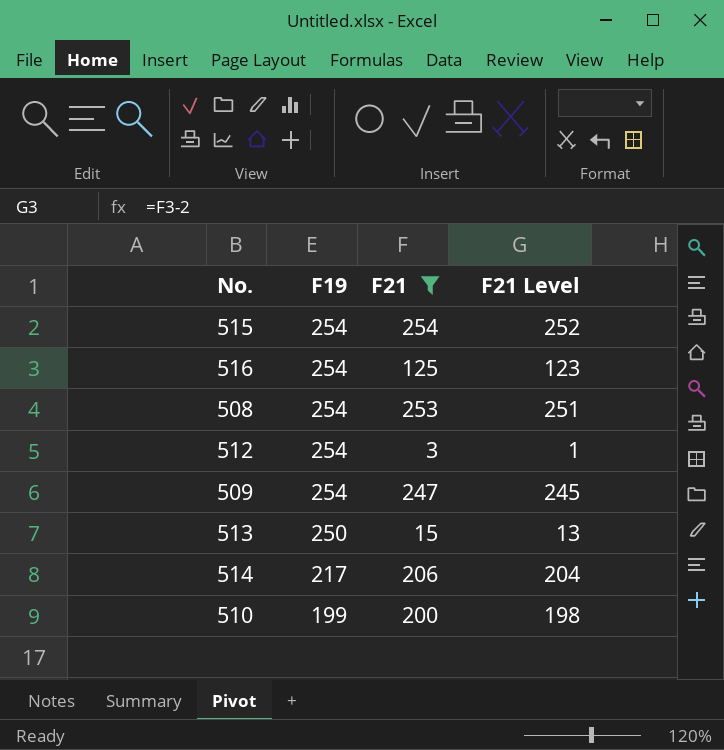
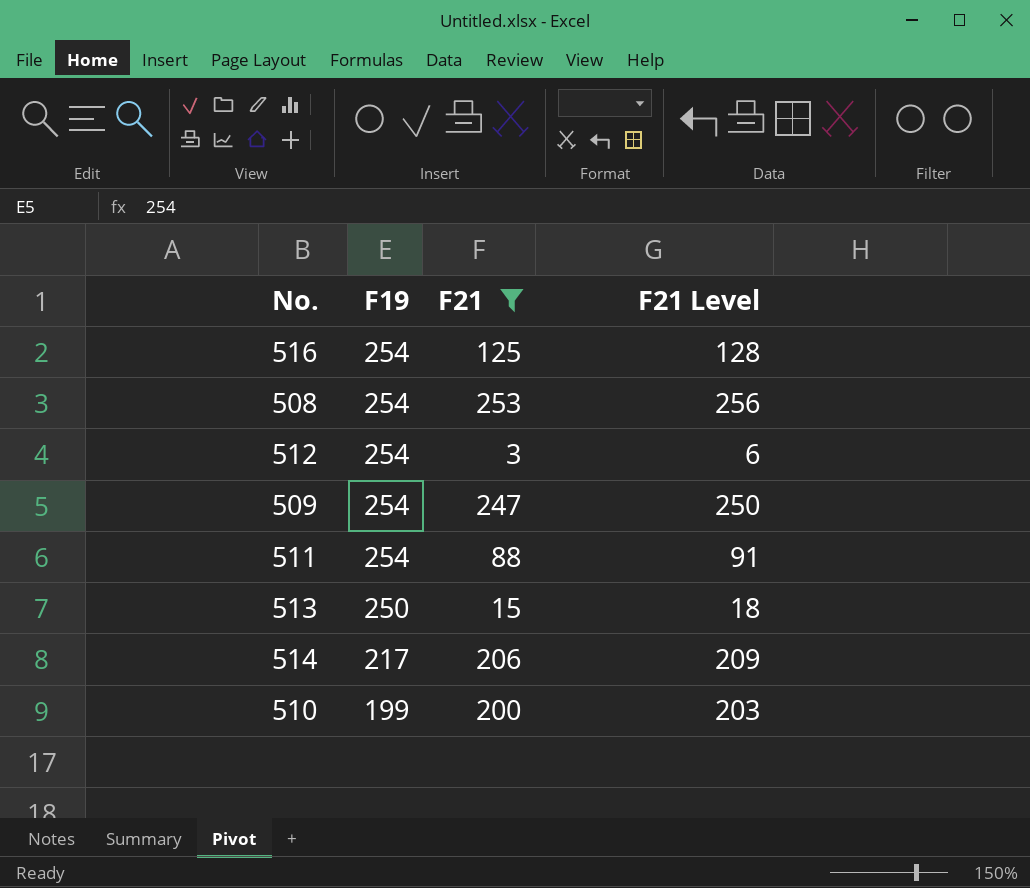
column F21 Level | formula: [F21] - 2 -> [F21] + 3
row 515: 254 | 254 | 252 -> none
row 511: none -> 254 | 88 | 91

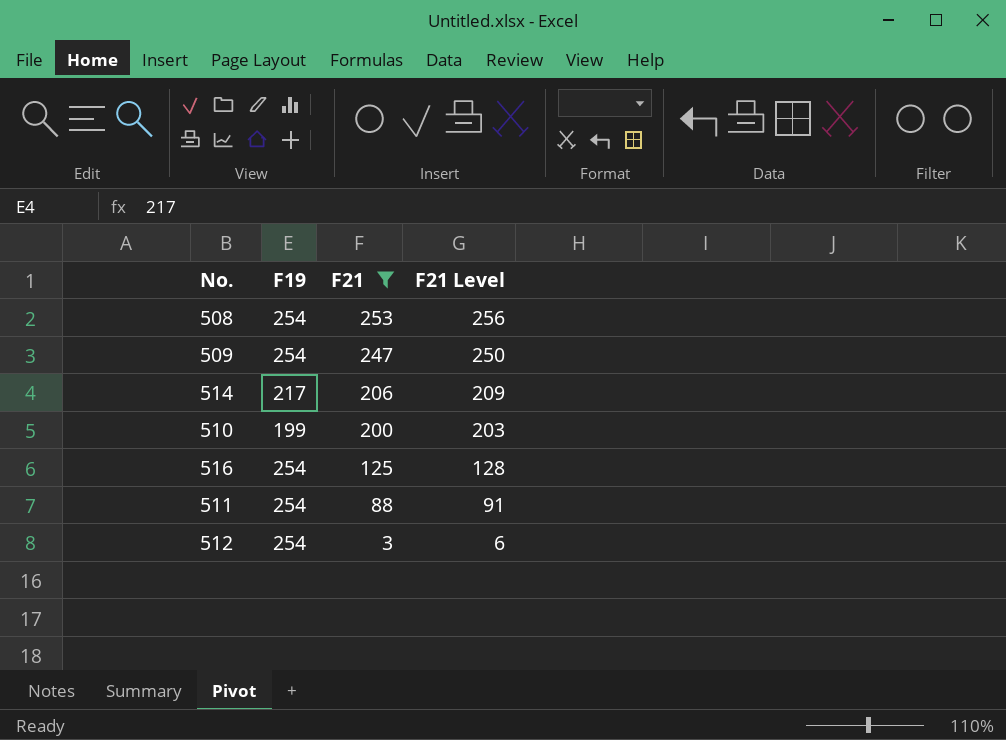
row order: F19 descending -> F21 descending
row 513: 250 | 15 | 18 -> none

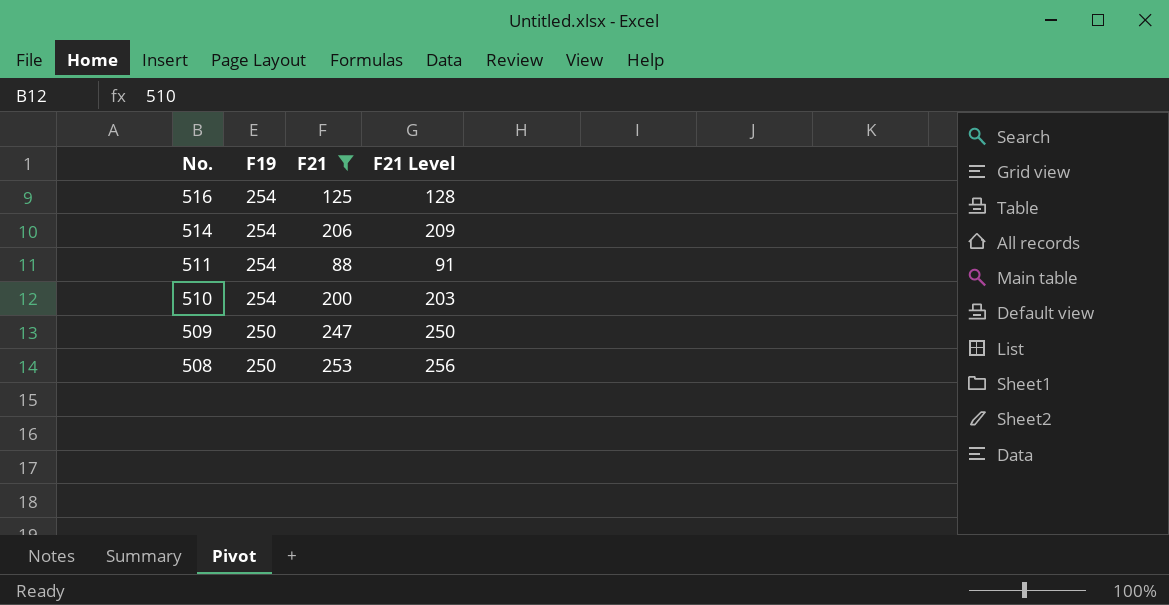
row order: F21 descending -> No. descending
row 512: 254 | 3 | 6 -> none
514 | F19: 217 -> 254
510 | F19: 199 -> 254
509 | F19: 254 -> 250
508 | F19: 254 -> 250

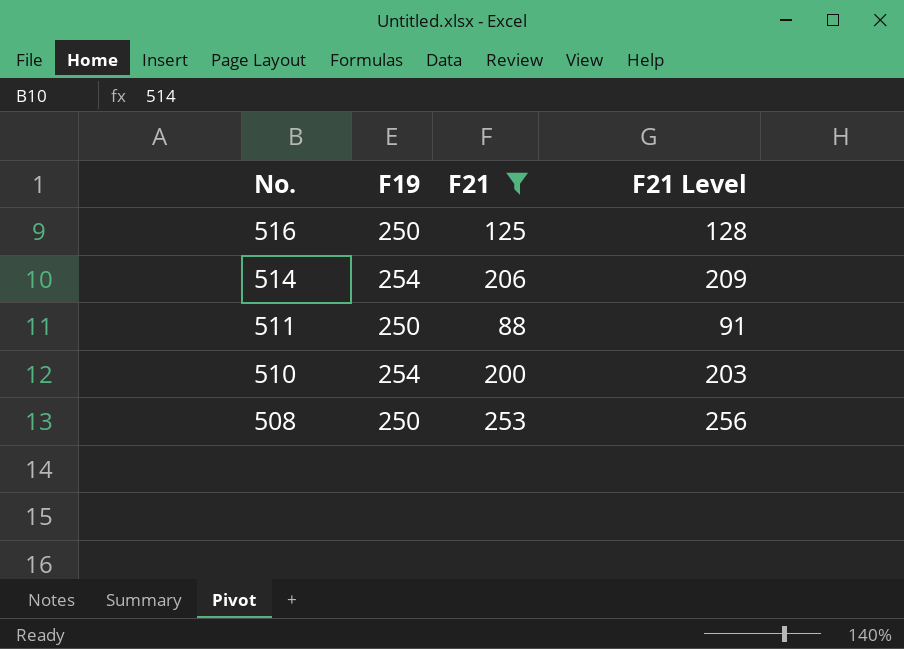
row 509: 250 | 247 | 250 -> none
516 | F19: 254 -> 250
511 | F19: 254 -> 250

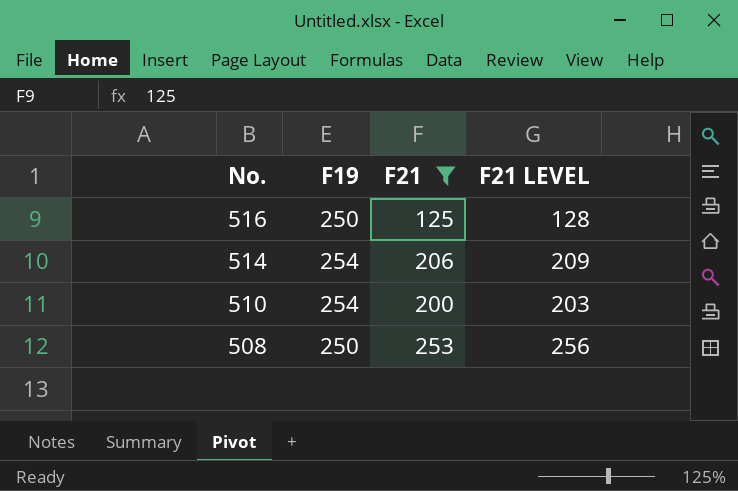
column name: F21 Level -> F21 LEVEL
row 511: 250 | 88 | 91 -> none

